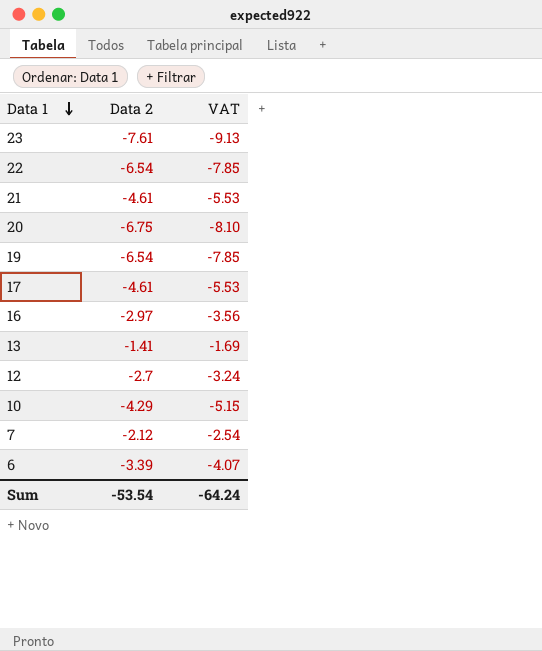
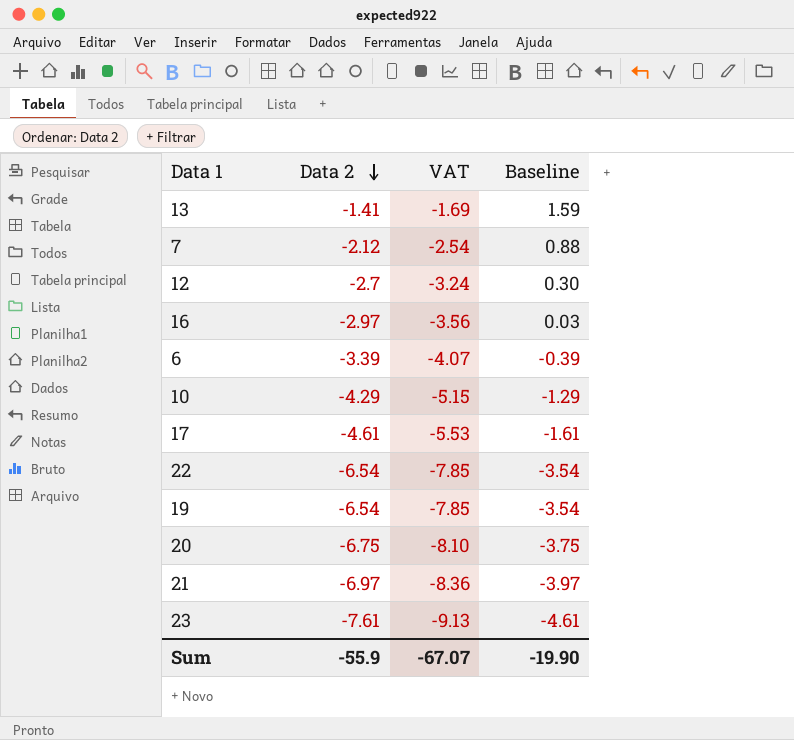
row order: Data 1 descending -> Data 2 descending
column Baseline | formula: none -> [Data 2] + 3
21 | Data 2: -4.61 -> -6.97
21 | VAT: -5.53 -> -8.36
Sum | Data 2: -53.54 -> -55.9
Sum | VAT: -64.24 -> -67.07

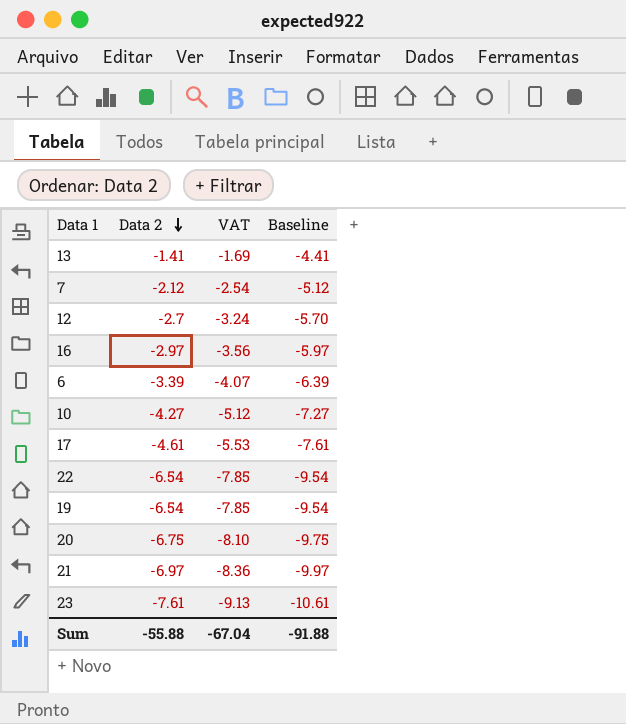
column Baseline | formula: [Data 2] + 3 -> [Data 2] - 3
10 | Data 2: -4.29 -> -4.27
10 | VAT: -5.15 -> -5.12
Sum | Data 2: -55.9 -> -55.88
Sum | VAT: -67.07 -> -67.04
Sum | Baseline: -19.90 -> -91.88

